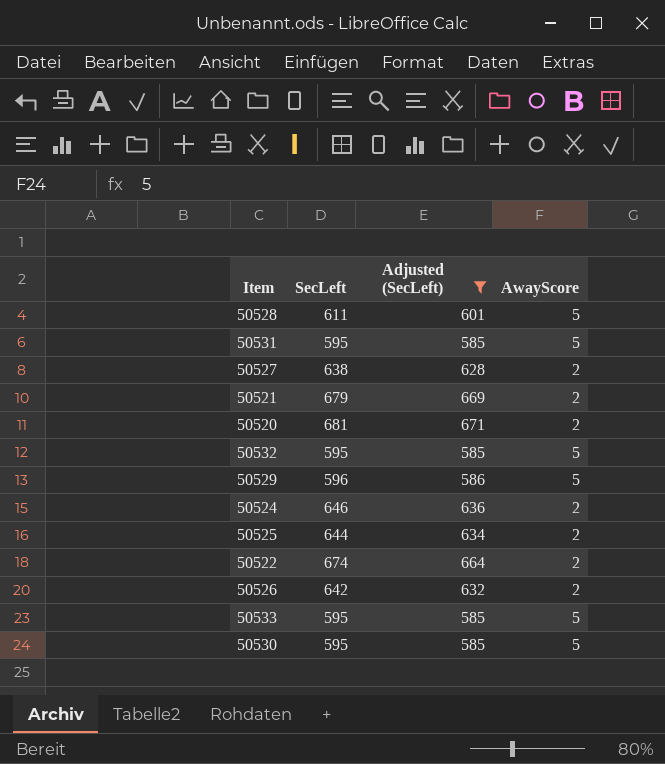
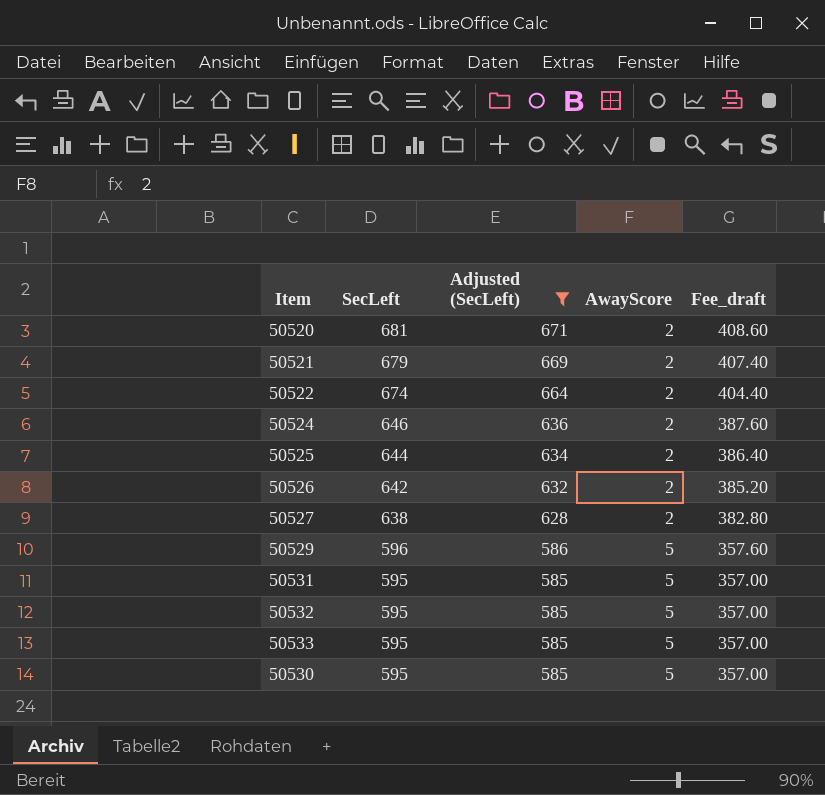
row order: none -> SecLeft descending
column Fee_draft | formula: none -> [SecLeft] * 0.6
row 50528: 611 | 601 | 5 -> none

